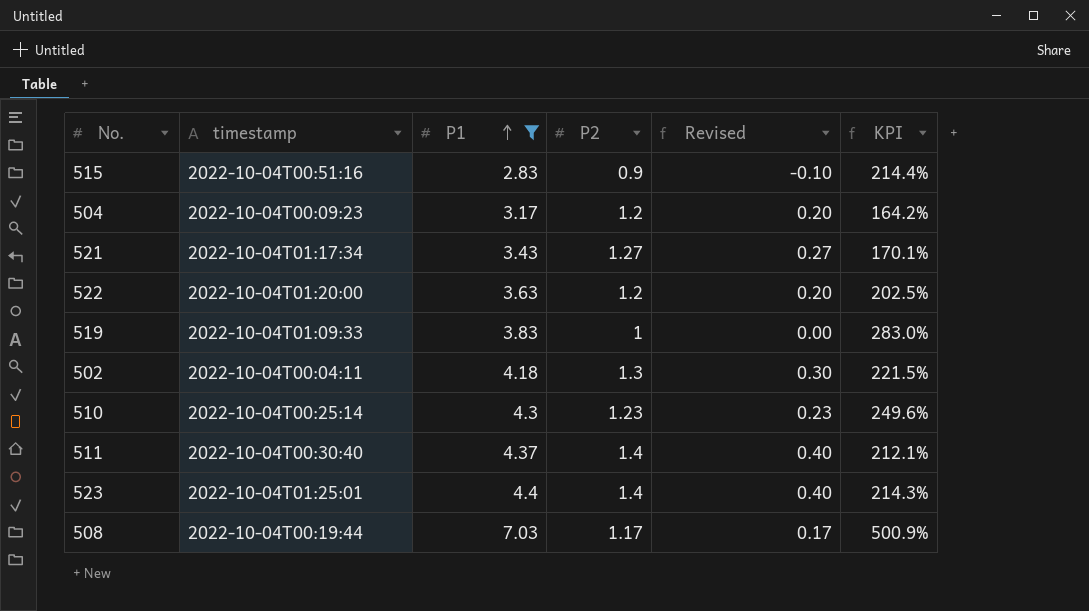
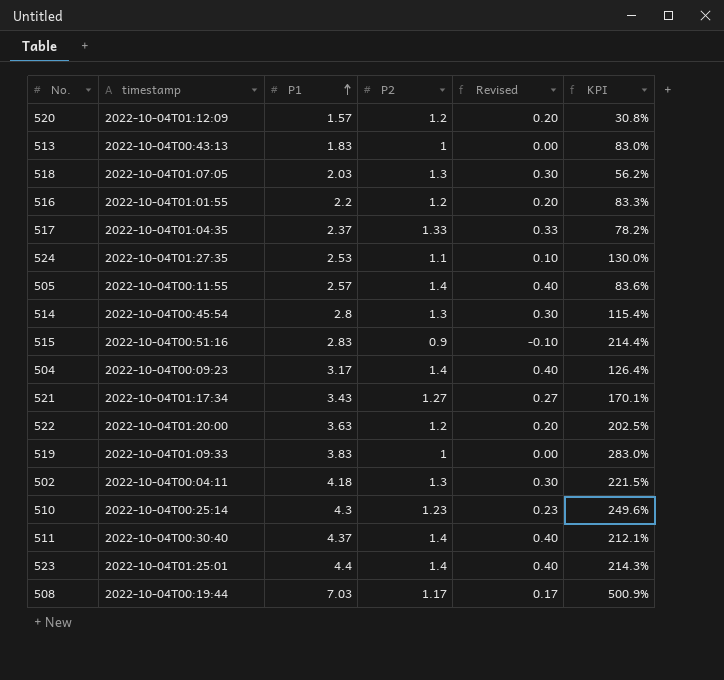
filter: P1 >= 2.83 -> none
504 | P2: 1.2 -> 1.4
504 | Revised: 0.20 -> 0.40
504 | KPI: 164.2% -> 126.4%

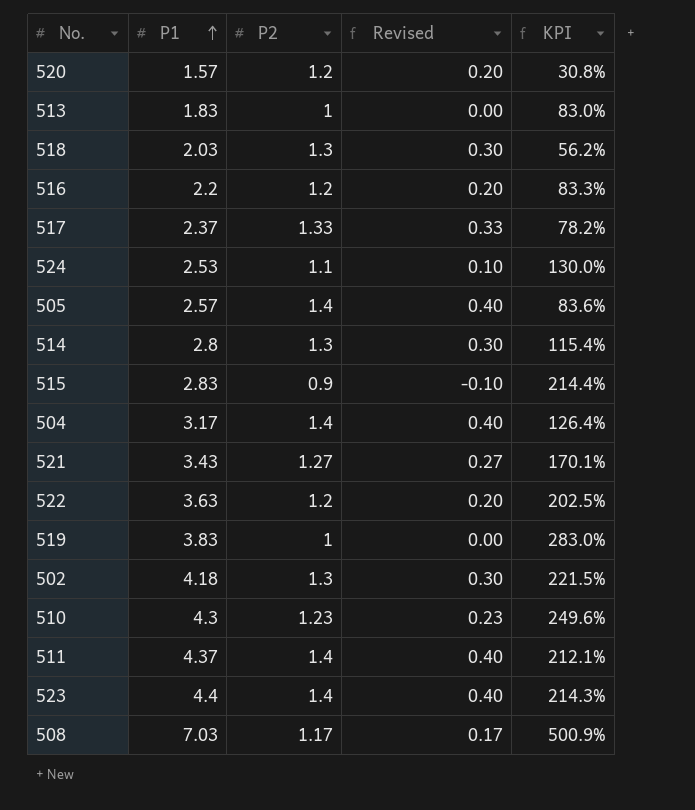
column timestamp | position: 2 -> none

